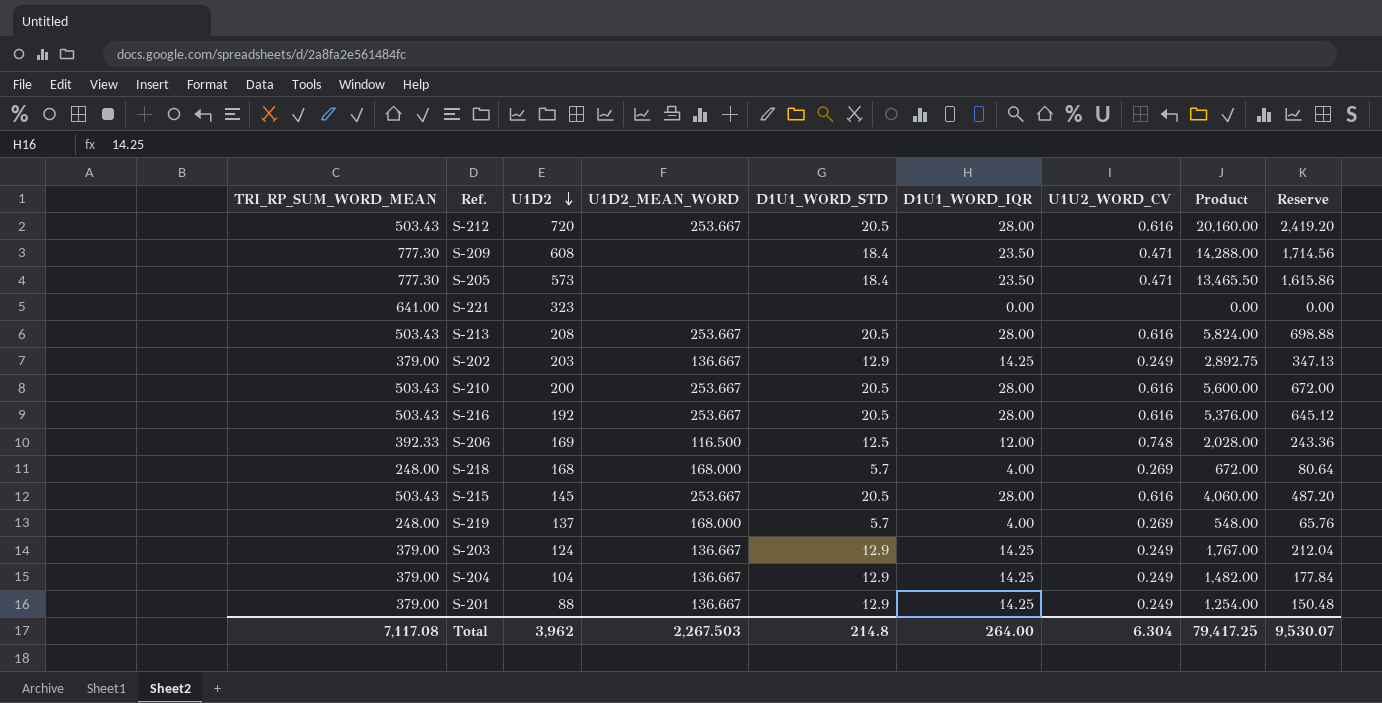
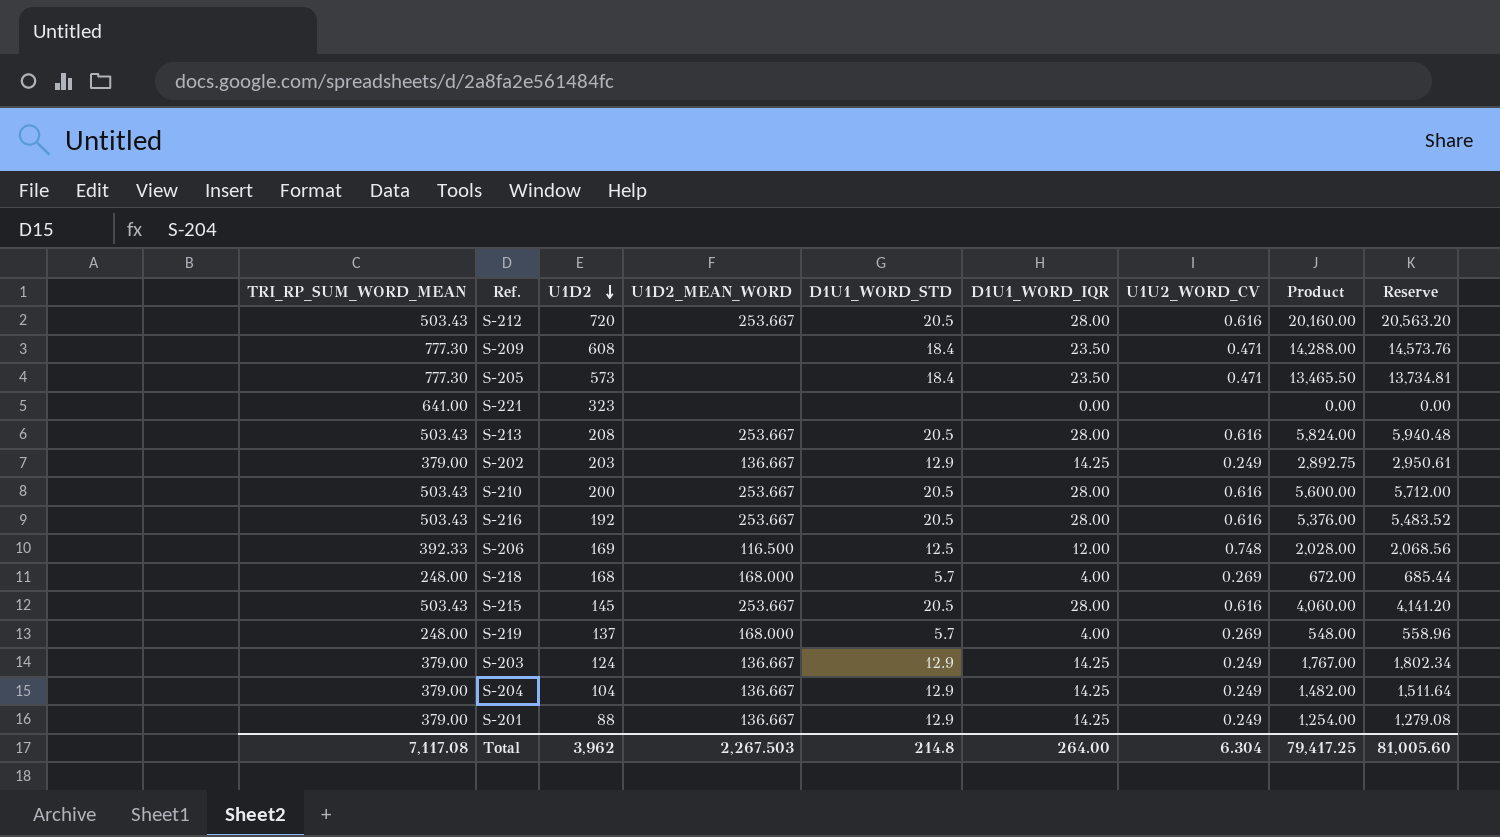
column Reserve | formula: [Product] * 0.12 -> [Product] * 1.02
Total | Reserve: 9,530.07 -> 81,005.60

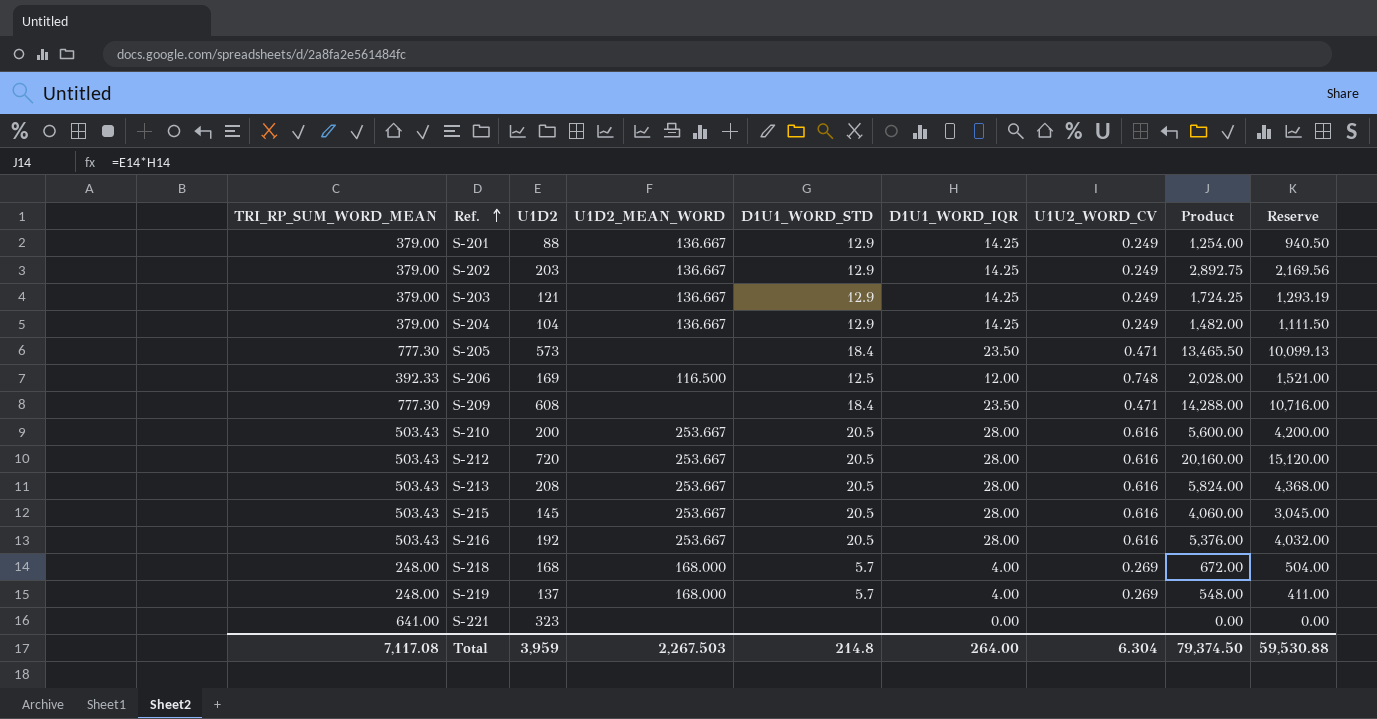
row order: U1D2 descending -> Ref. ascending
column Reserve | formula: [Product] * 1.02 -> [Product] * 0.75
S-203 | U1D2: 124 -> 121
S-203 | Product: 1,767.00 -> 1,724.25
Total | U1D2: 3,962 -> 3,959
Total | Product: 79,417.25 -> 79,374.50
Total | Reserve: 81,005.60 -> 59,530.88

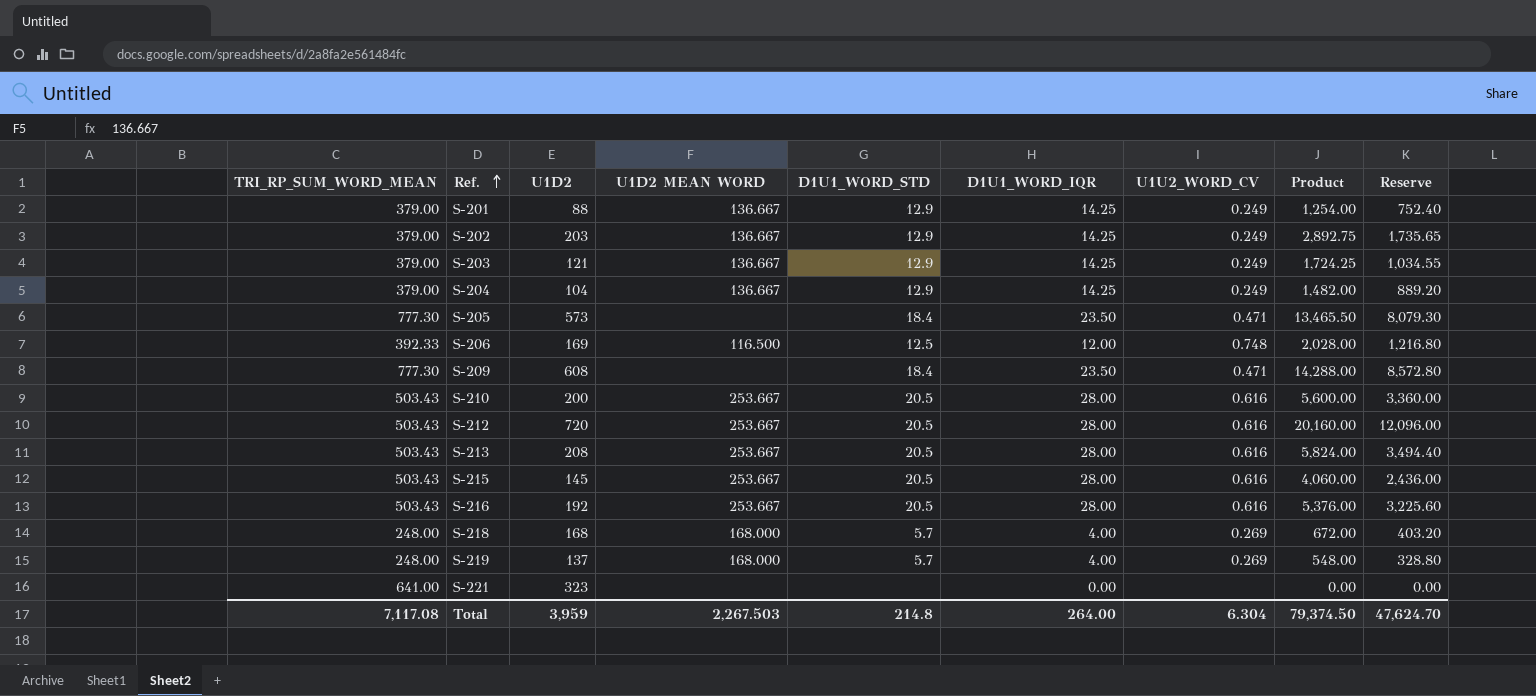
column name: U1D2_MEAN_WORD -> U1D2 MEAN WORD
column Reserve | formula: [Product] * 0.75 -> [Product] * 0.6
Total | Reserve: 59,530.88 -> 47,624.70

